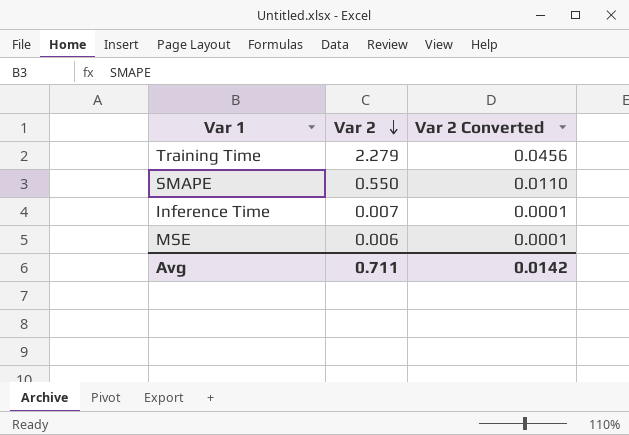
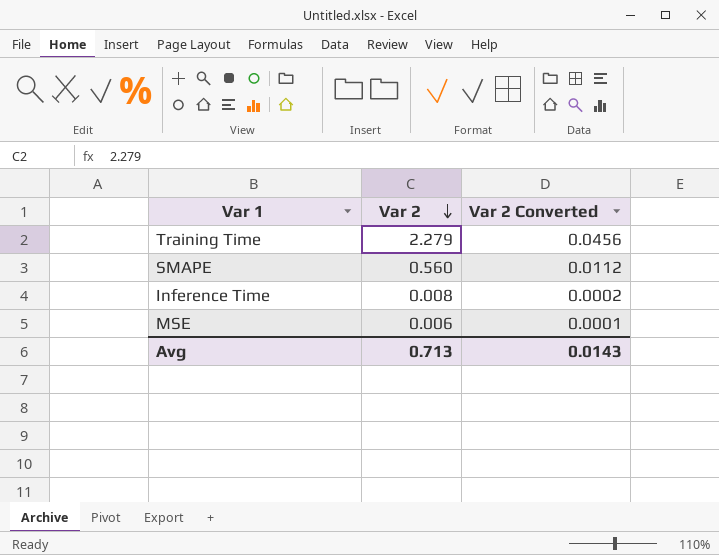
SMAPE | Var 2: 0.550 -> 0.560
SMAPE | Var 2 Converted: 0.0110 -> 0.0112
Inference Time | Var 2: 0.007 -> 0.008
Inference Time | Var 2 Converted: 0.0001 -> 0.0002
Avg | Var 2: 0.711 -> 0.713
Avg | Var 2 Converted: 0.0142 -> 0.0143

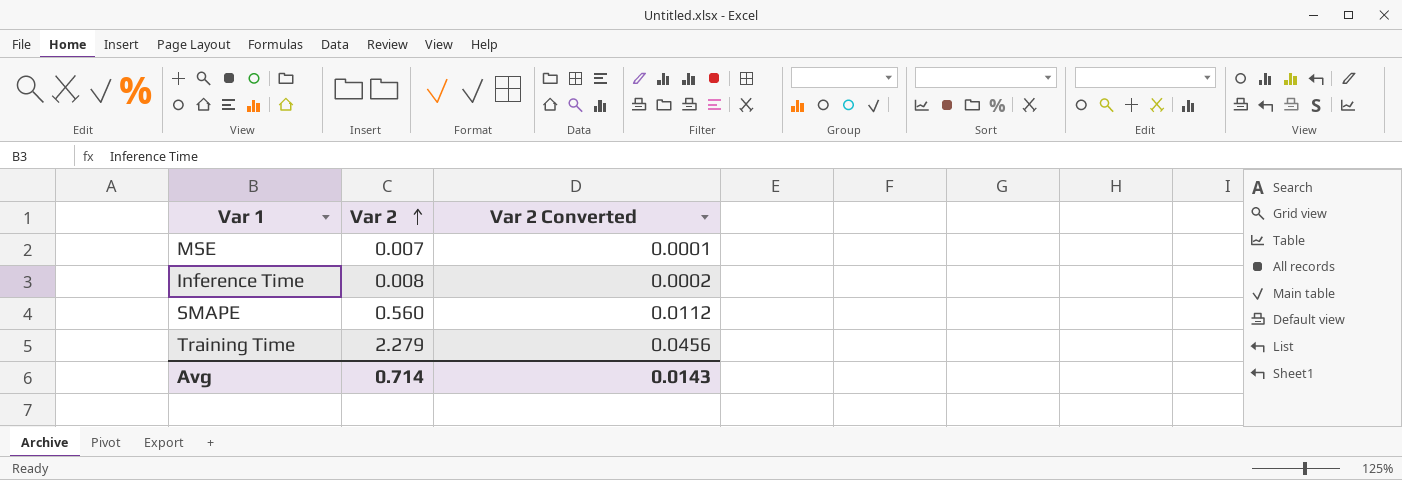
row order: Var 2 descending -> Var 2 ascending
MSE | Var 2: 0.006 -> 0.007
Avg | Var 2: 0.713 -> 0.714

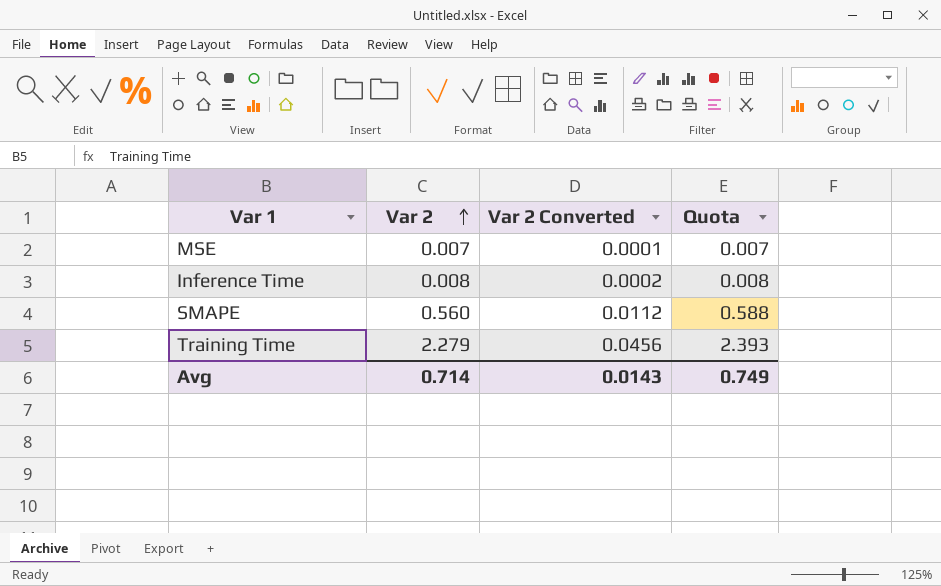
column Quota | formula: none -> [Var 2] * 1.05

